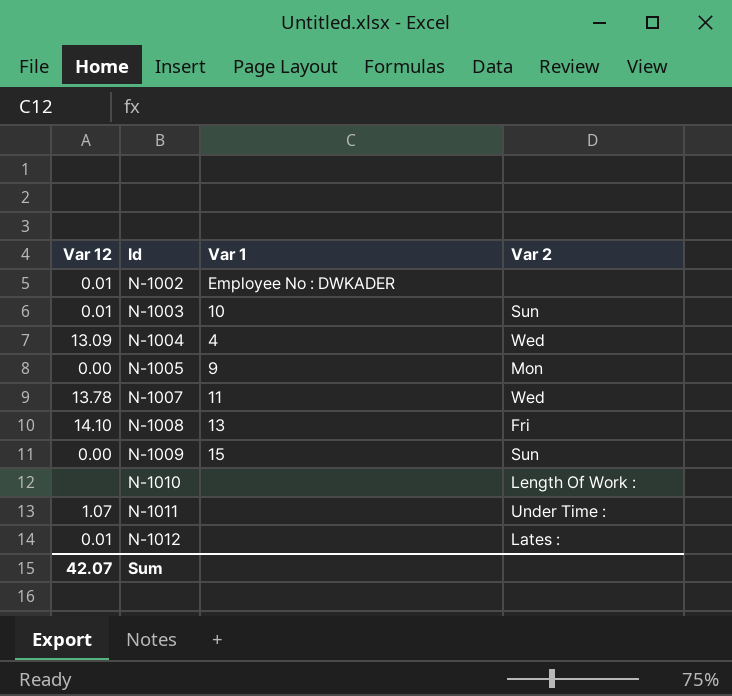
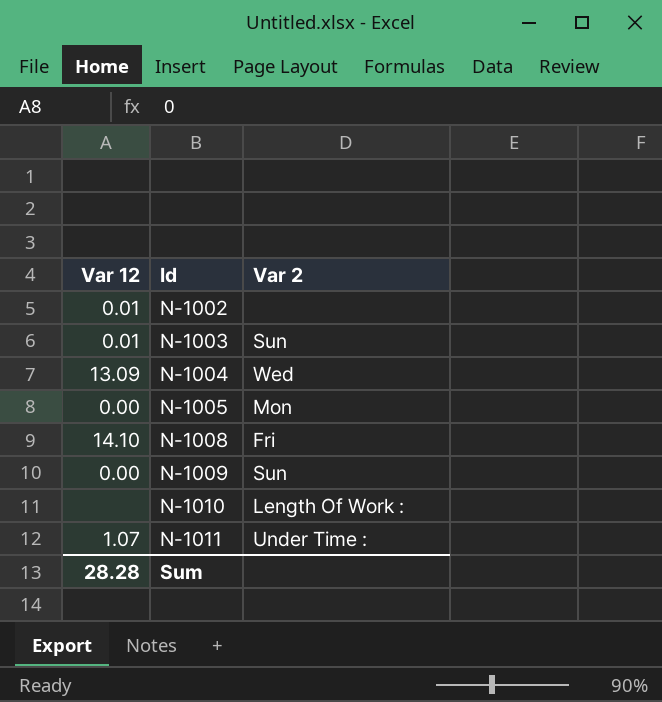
column Var 1 | position: 3 -> none
row N-1007: 13.78 | 11 | Wed -> none
row N-1012: 0.01 | none | Lates : -> none
Sum | Var 12: 42.07 -> 28.28

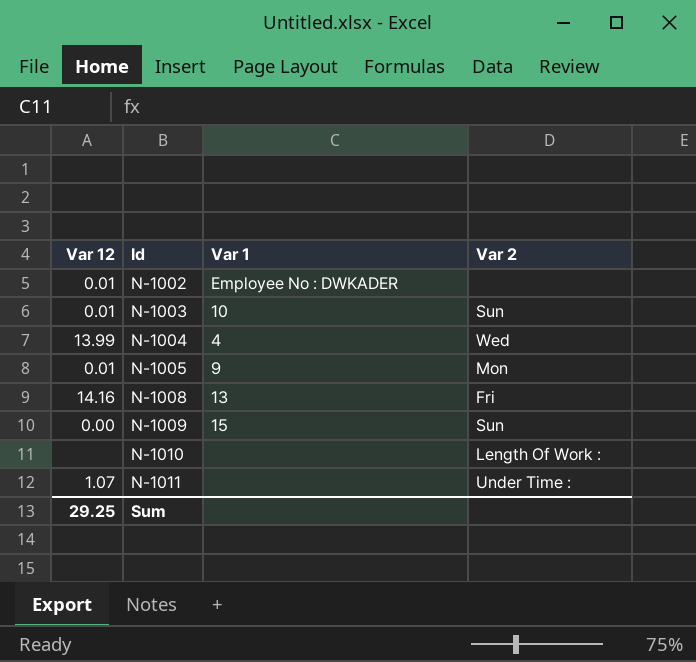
column Var 1 | position: none -> 3
N-1004 | Var 12: 13.09 -> 13.99
N-1005 | Var 12: 0.00 -> 0.01
N-1008 | Var 12: 14.10 -> 14.16
Sum | Var 12: 28.28 -> 29.25

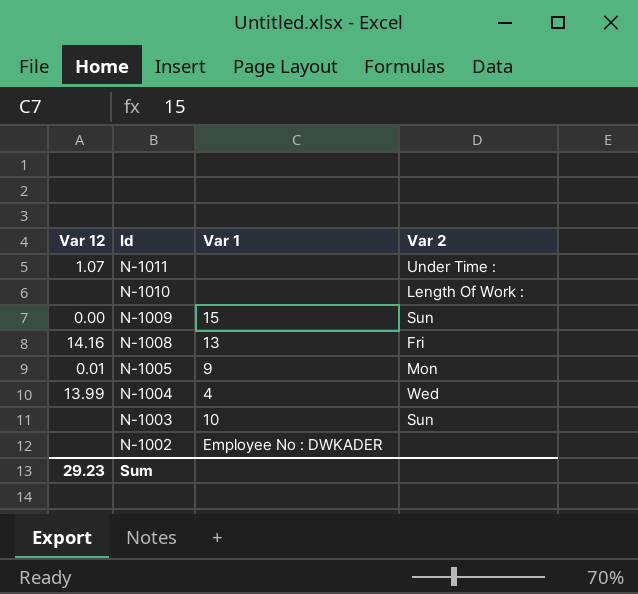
row order: Id ascending -> Id descending
N-1003 | Var 12: 0.01 -> none
N-1002 | Var 12: 0.01 -> none
Sum | Var 12: 29.25 -> 29.23

